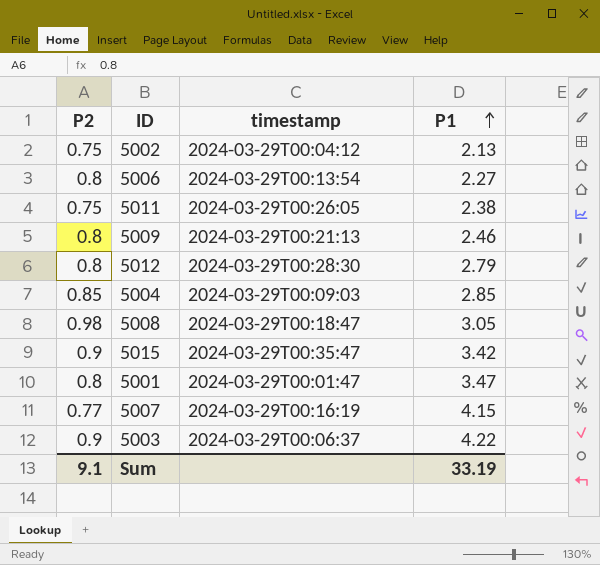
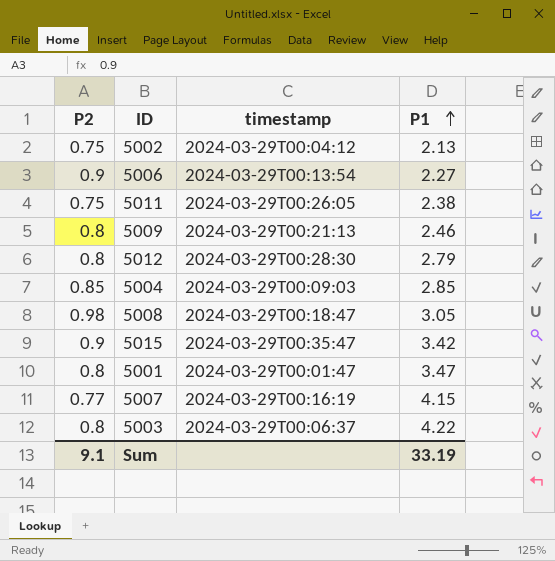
5006 | P2: 0.8 -> 0.9
5003 | P2: 0.9 -> 0.8

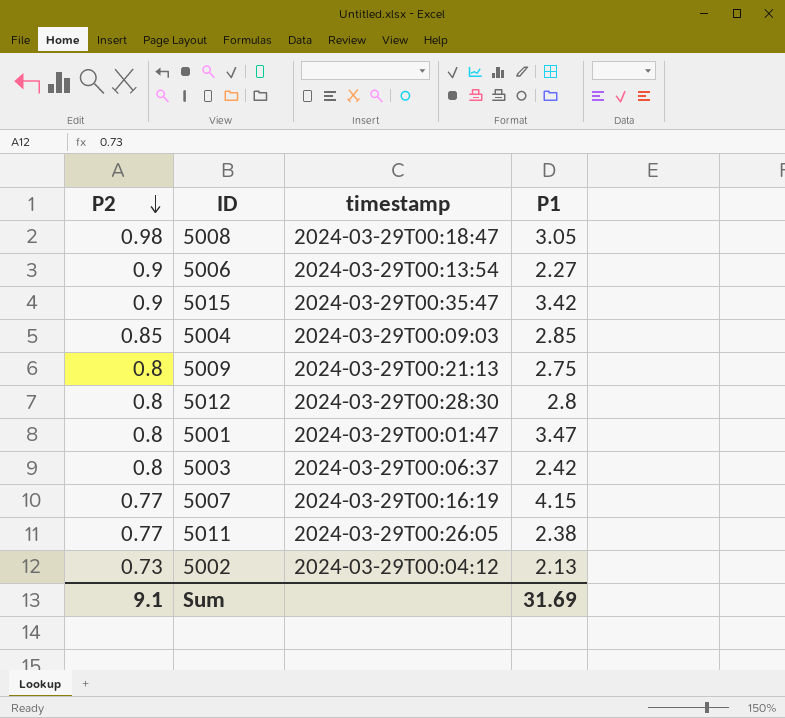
row order: P1 ascending -> P2 descending
5009 | P1: 2.46 -> 2.75
5012 | P1: 2.79 -> 2.8
5003 | P1: 4.22 -> 2.42
5011 | P2: 0.75 -> 0.77
5002 | P2: 0.75 -> 0.73
Sum | P1: 33.19 -> 31.69

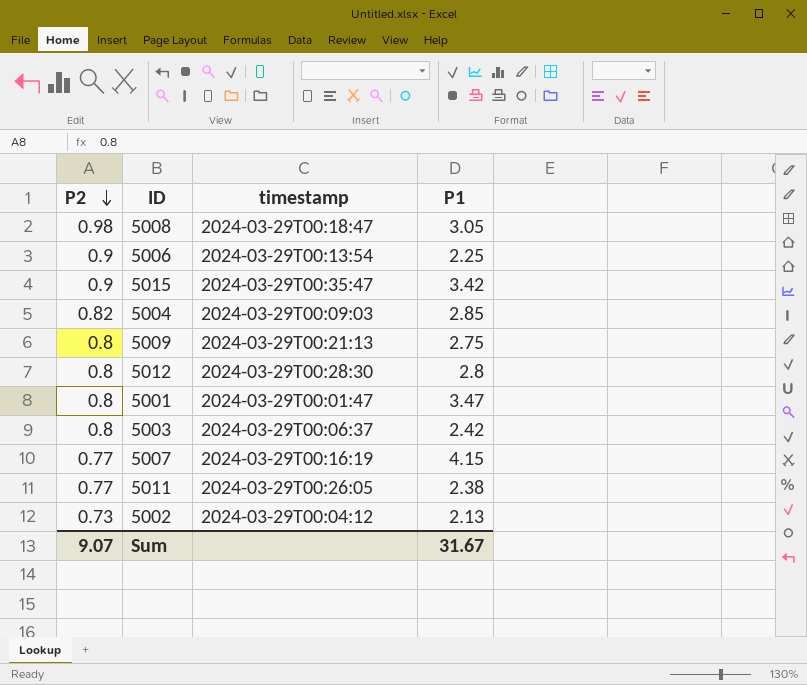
5006 | P1: 2.27 -> 2.25
5004 | P2: 0.85 -> 0.82
Sum | P2: 9.1 -> 9.07
Sum | P1: 31.69 -> 31.67

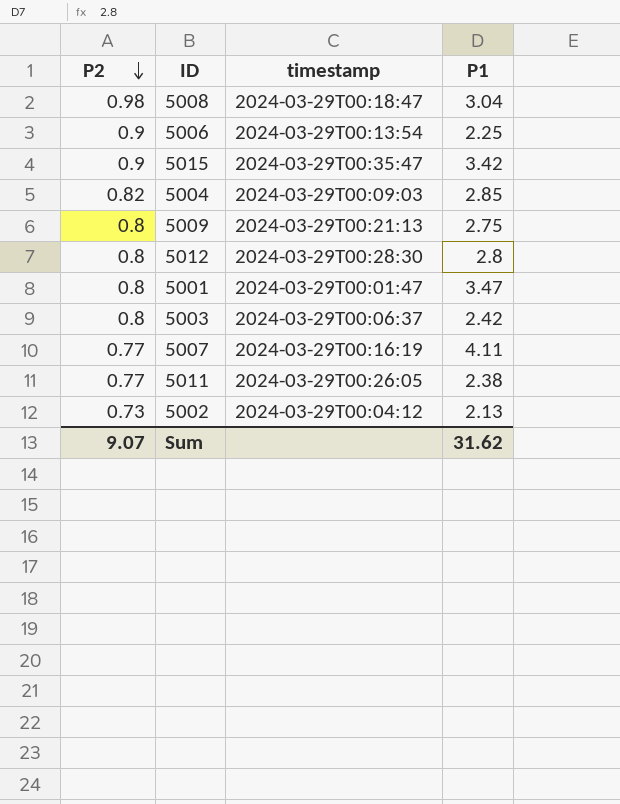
5008 | P1: 3.05 -> 3.04
5007 | P1: 4.15 -> 4.11
Sum | P1: 31.67 -> 31.62

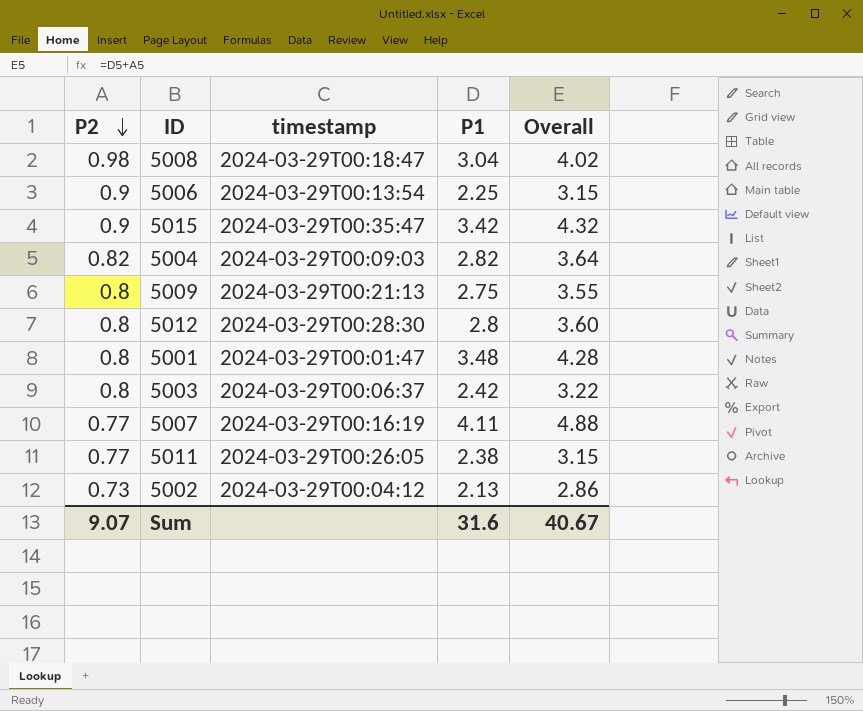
column Overall | formula: none -> [P2] + [P1]
5004 | P1: 2.85 -> 2.82
5001 | P1: 3.47 -> 3.48
Sum | P1: 31.62 -> 31.6

